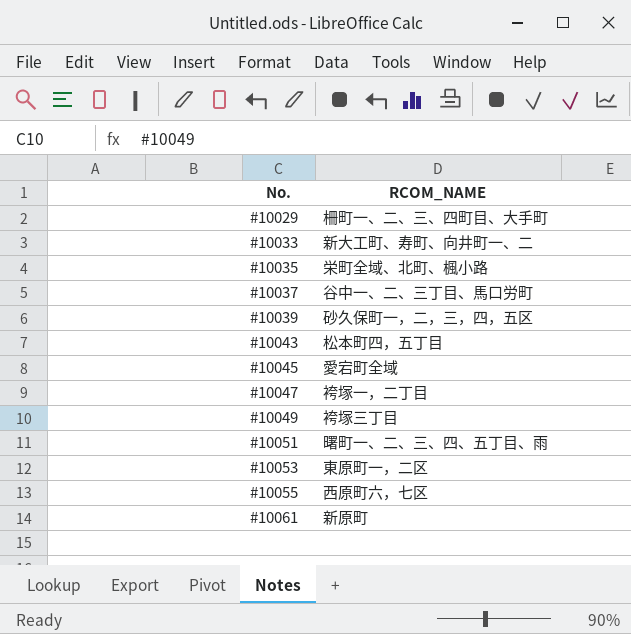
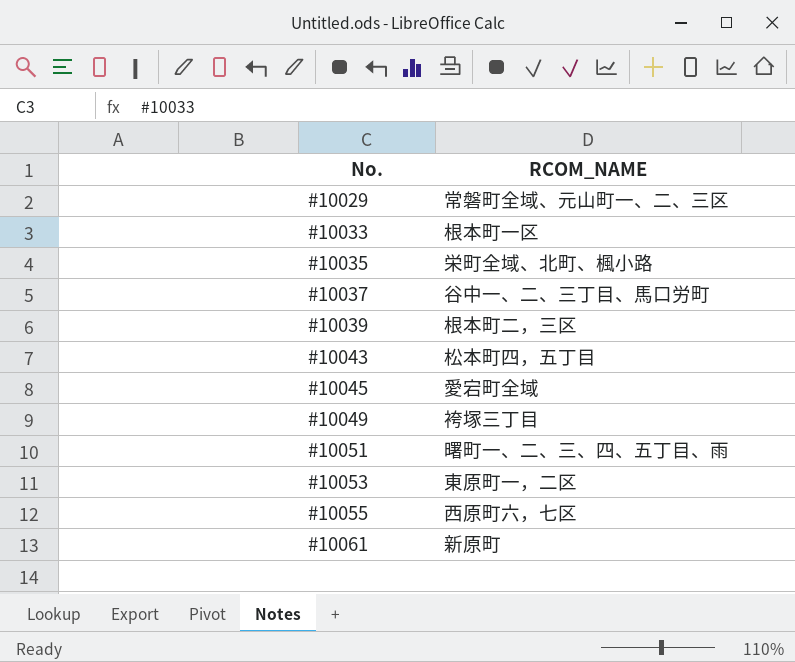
row #10047: 袴塚一，二丁目 -> none
#10029 | RCOM_NAME: 柵町一、二、三、四町目、大手町 -> 常磐町全域、元山町一、二、三区
#10033 | RCOM_NAME: 新大工町、寿町、向井町一、二 -> 根本町一区
#10039 | RCOM_NAME: 砂久保町一，二，三，四，五区 -> 根本町二，三区

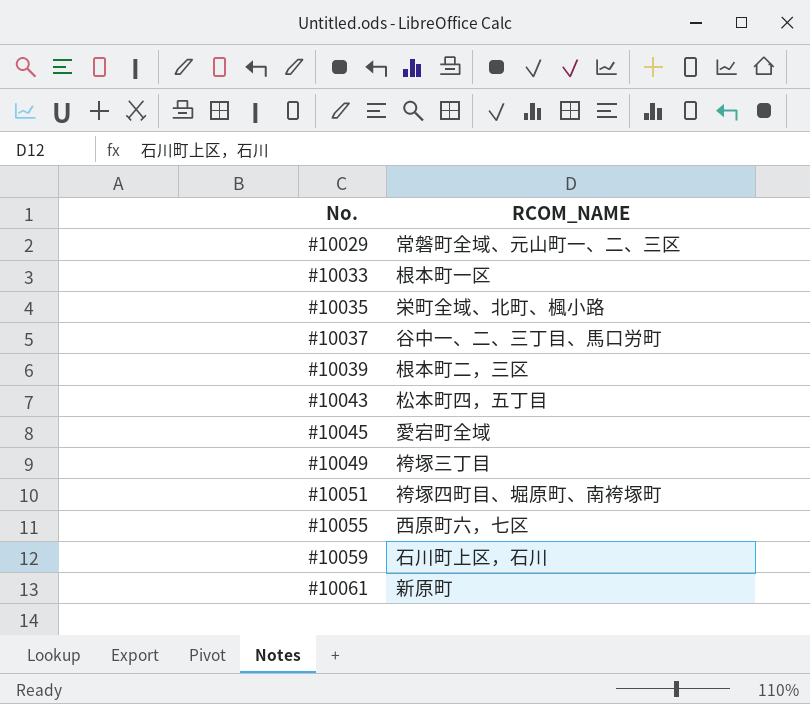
row #10053: 東原町一，二区 -> none
#10051 | RCOM_NAME: 曙町一、二、三、四、五丁目、雨 -> 袴塚四町目、堀原町、南袴塚町
row #10059: none -> 石川町上区，石川

